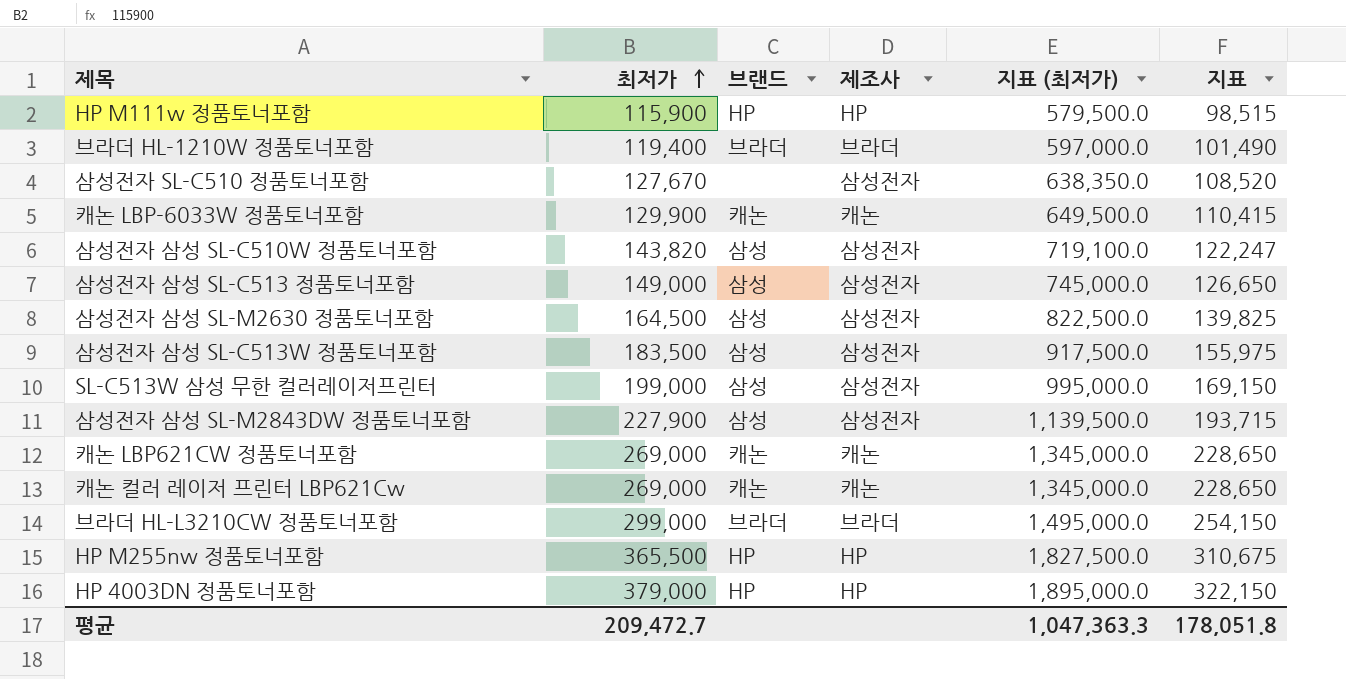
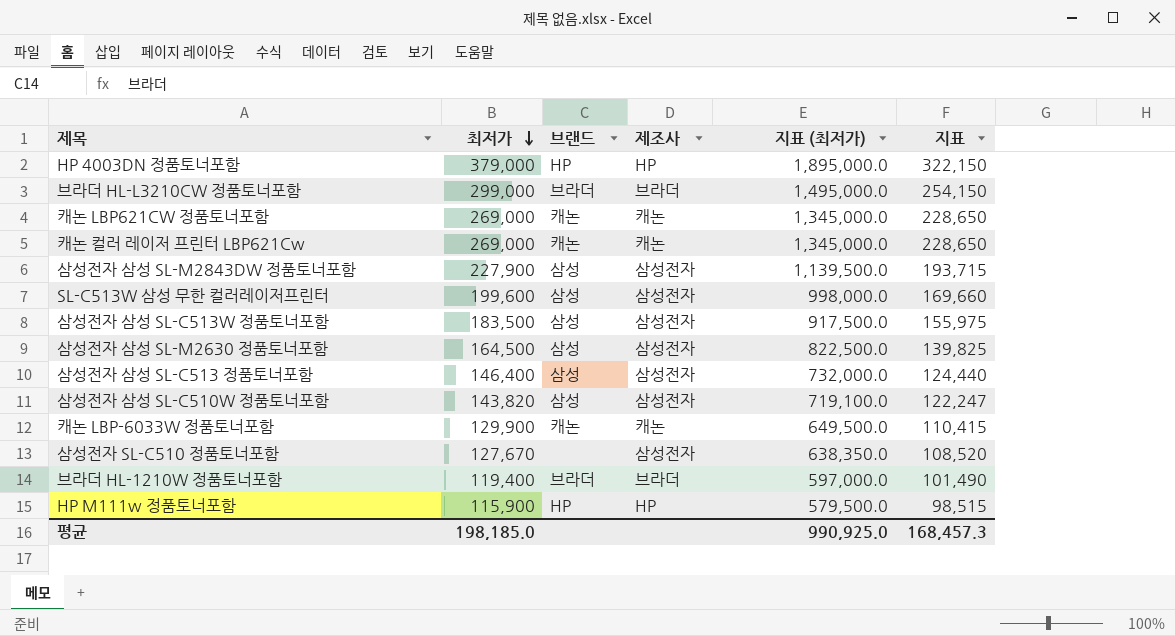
row order: 최저가 ascending -> 최저가 descending
row HP M255nw 정품토너포함: 365,500 | HP | HP | 1,827,500.0 | 310,675 -> none
SL-C513W 삼성 무한 컬러레이저프린터 | 최저가: 199,000 -> 199,600
SL-C513W 삼성 무한 컬러레이저프린터 | 지표 (최저가): 995,000.0 -> 998,000.0
SL-C513W 삼성 무한 컬러레이저프린터 | 지표: 169,150 -> 169,660
삼성전자 삼성 SL-C513 정품토너포함 | 최저가: 149,000 -> 146,400
삼성전자 삼성 SL-C513 정품토너포함 | 지표 (최저가): 745,000.0 -> 732,000.0
삼성전자 삼성 SL-C513 정품토너포함 | 지표: 126,650 -> 124,440
평균 | 최저가: 209,472.7 -> 198,185.0
평균 | 지표 (최저가): 1,047,363.3 -> 990,925.0
평균 | 지표: 178,051.8 -> 168,457.3

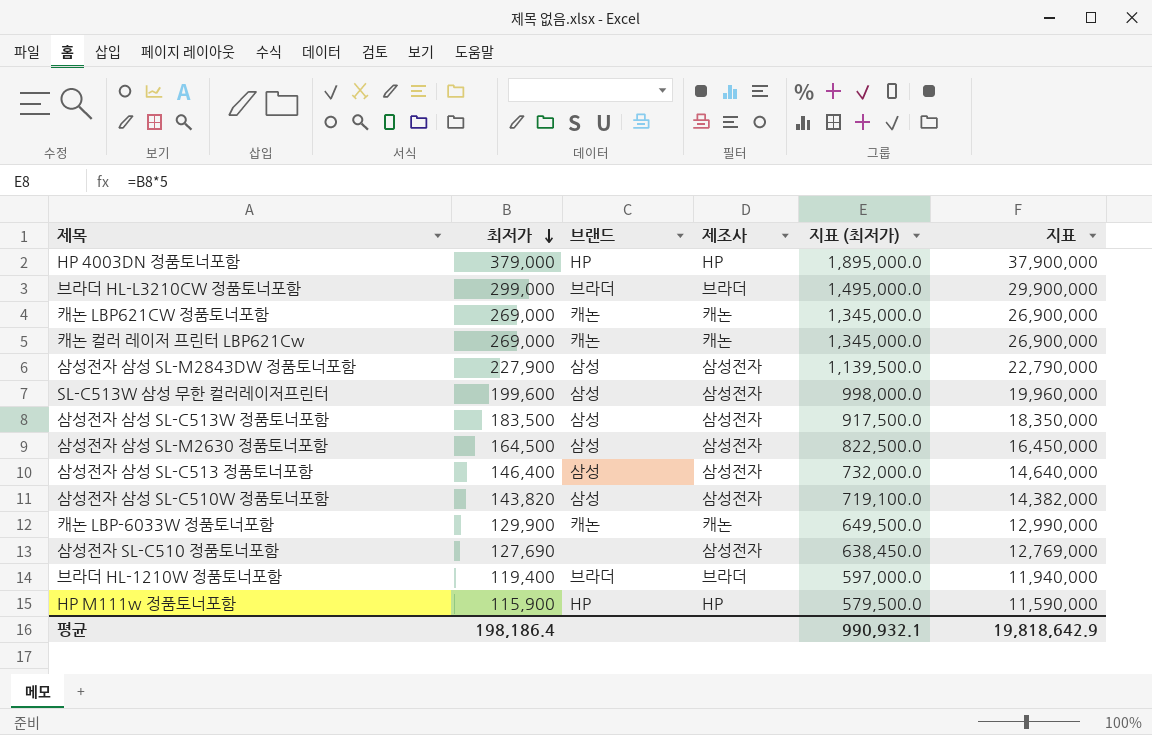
column 지표 | formula: [최저가] * 0.85 -> [최저가] * 100
삼성전자 SL-C510 정품토너포함 | 최저가: 127,670 -> 127,690
삼성전자 SL-C510 정품토너포함 | 지표 (최저가): 638,350.0 -> 638,450.0
평균 | 최저가: 198,185.0 -> 198,186.4
평균 | 지표 (최저가): 990,925.0 -> 990,932.1
평균 | 지표: 168,457.3 -> 19,818,642.9

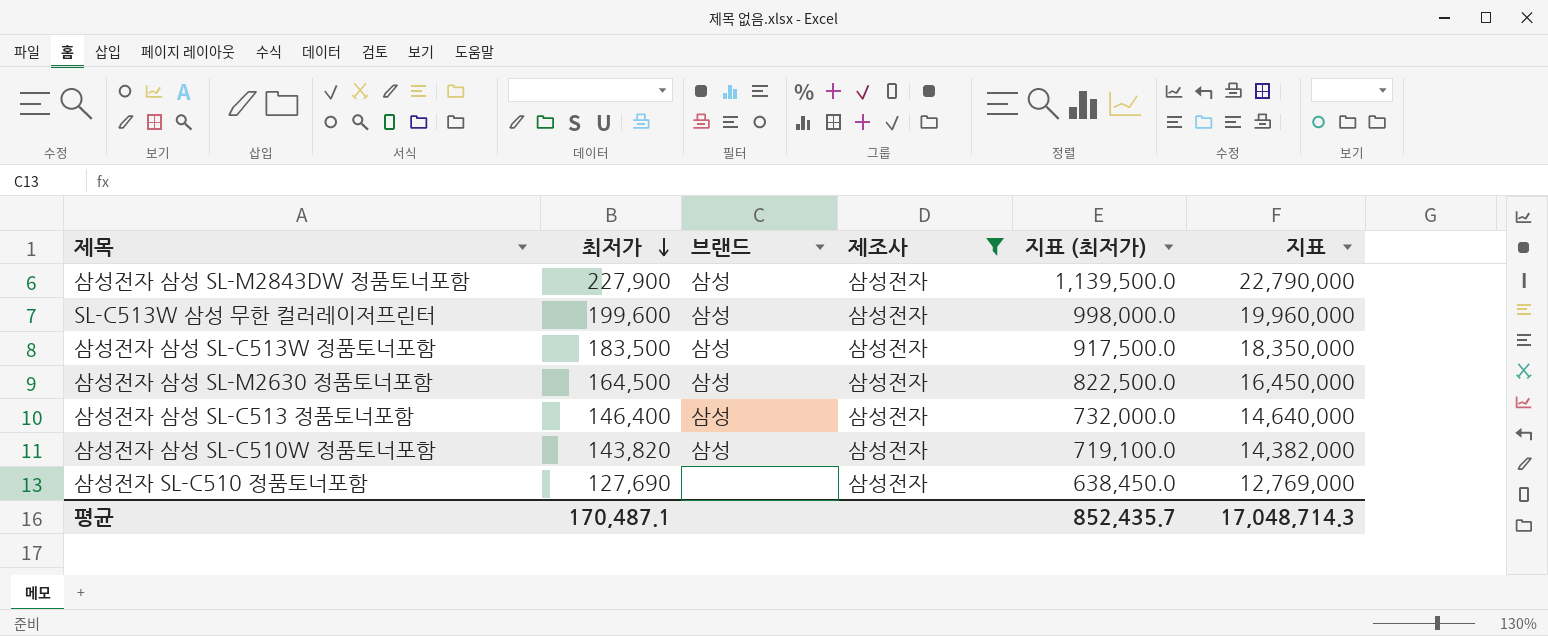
filter: none -> 제조사 = 삼성전자
평균 | 최저가: 198,186.4 -> 170,487.1
평균 | 지표 (최저가): 990,932.1 -> 852,435.7
평균 | 지표: 19,818,642.9 -> 17,048,714.3

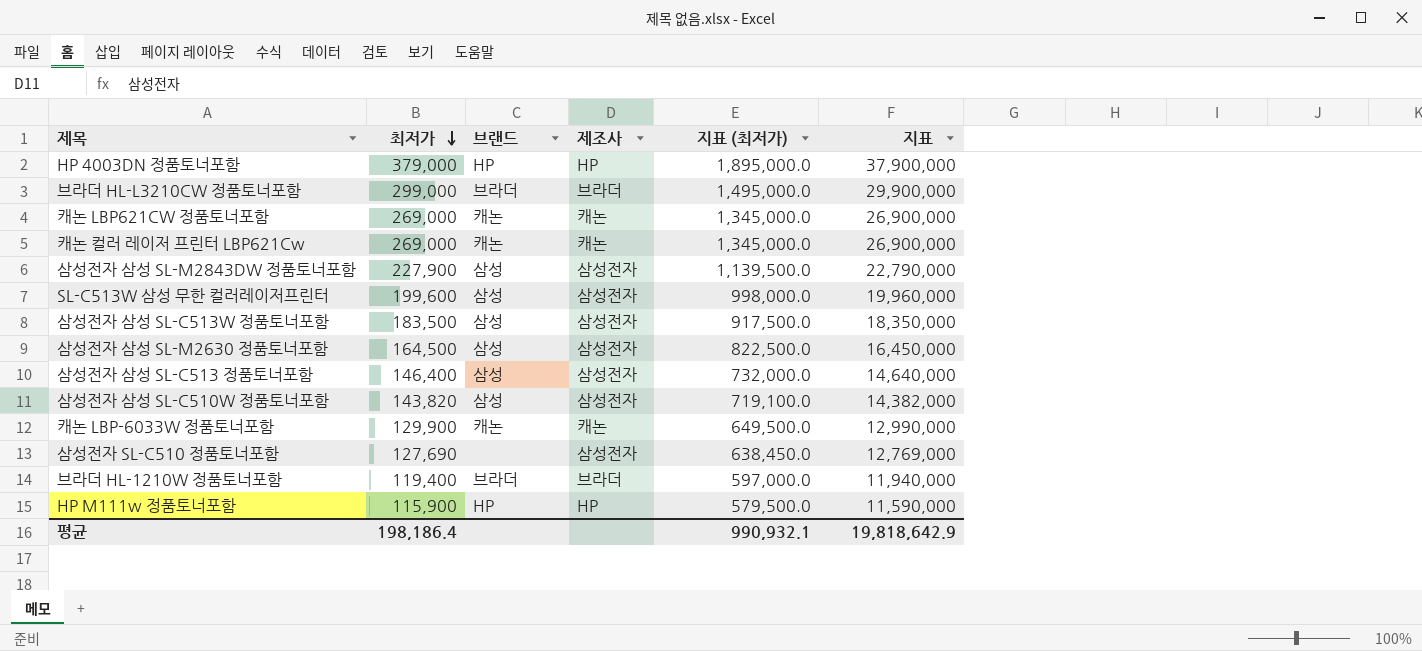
filter: 제조사 = 삼성전자 -> none
평균 | 최저가: 170,487.1 -> 198,186.4
평균 | 지표 (최저가): 852,435.7 -> 990,932.1
평균 | 지표: 17,048,714.3 -> 19,818,642.9

